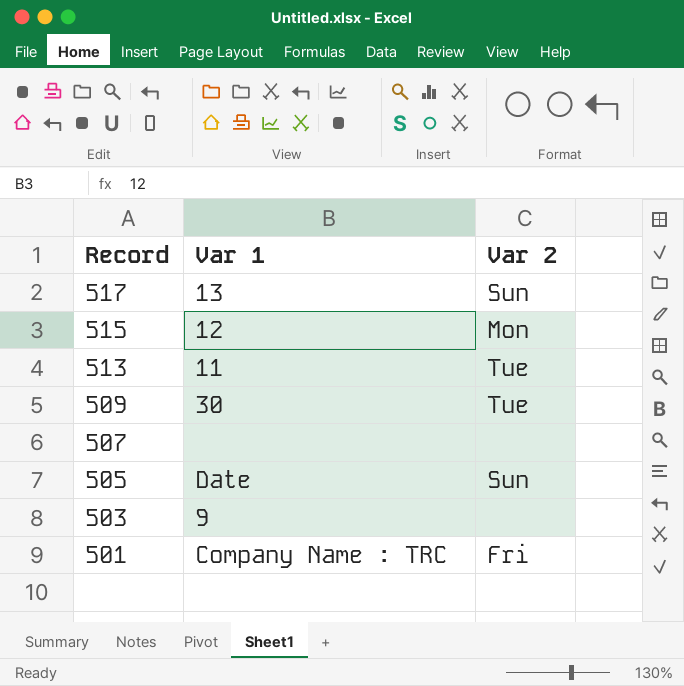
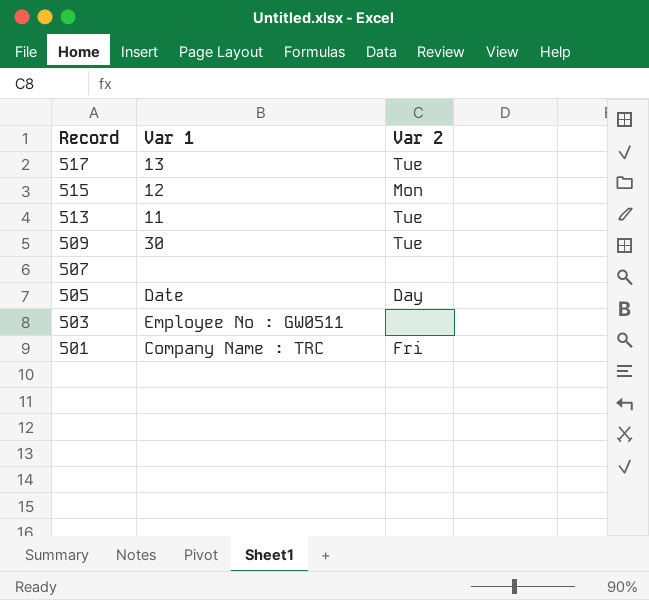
517 | Var 2: Sun -> Tue
505 | Var 2: Sun -> Day
503 | Var 1: 9 -> Employee No : GW0511

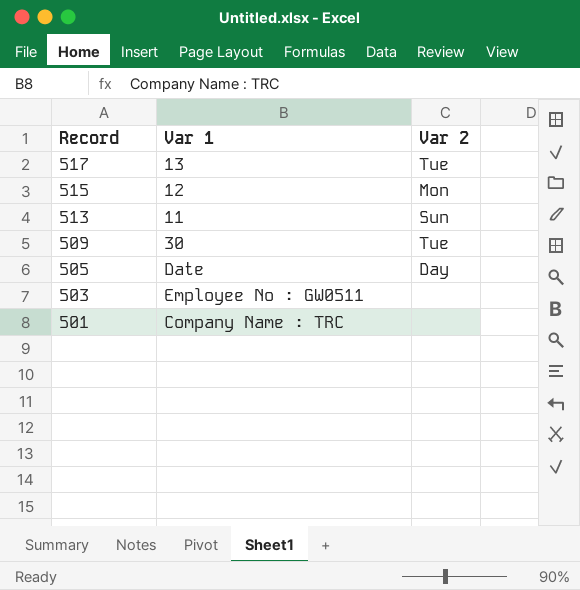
row 507: none | none -> none
513 | Var 2: Tue -> Sun
501 | Var 2: Fri -> none

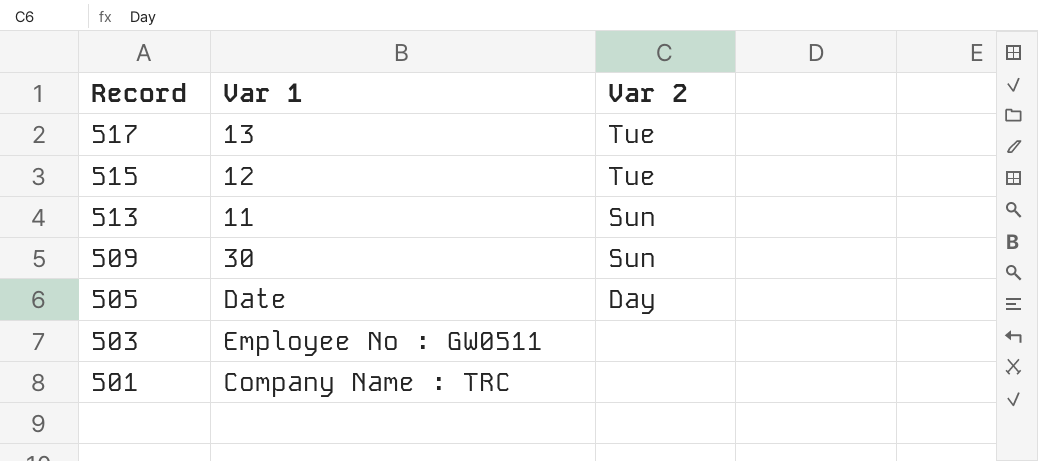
515 | Var 2: Mon -> Tue
509 | Var 2: Tue -> Sun

